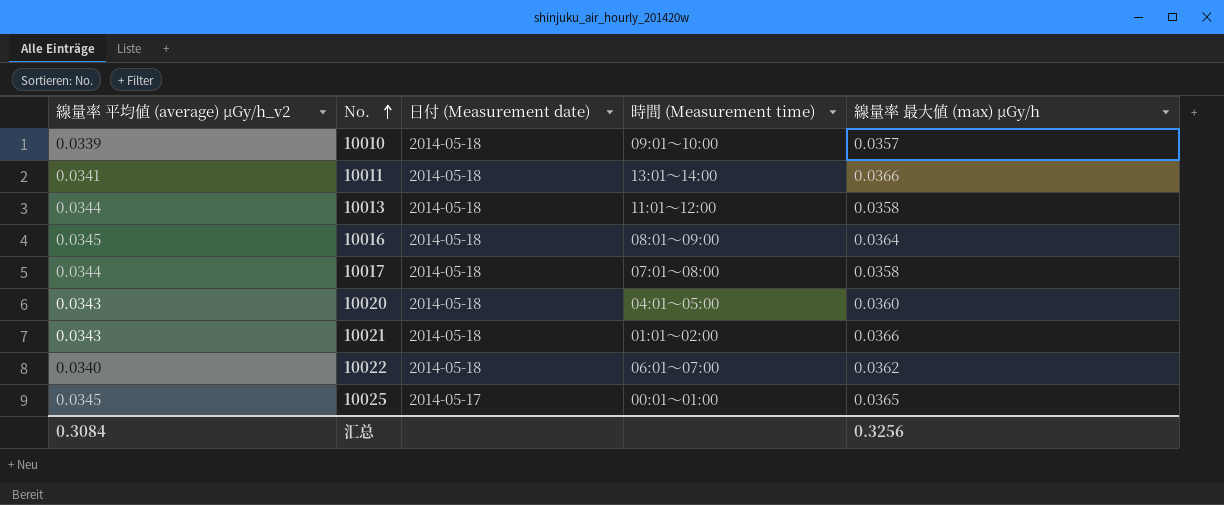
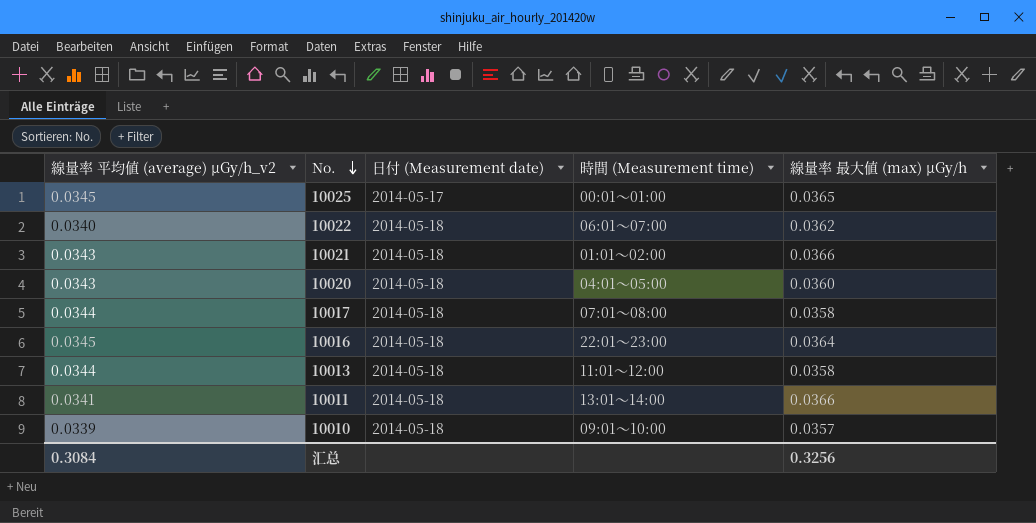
row order: No. ascending -> No. descending
10016 | 時間 (Measurement time): 08:01～09:00 -> 22:01～23:00

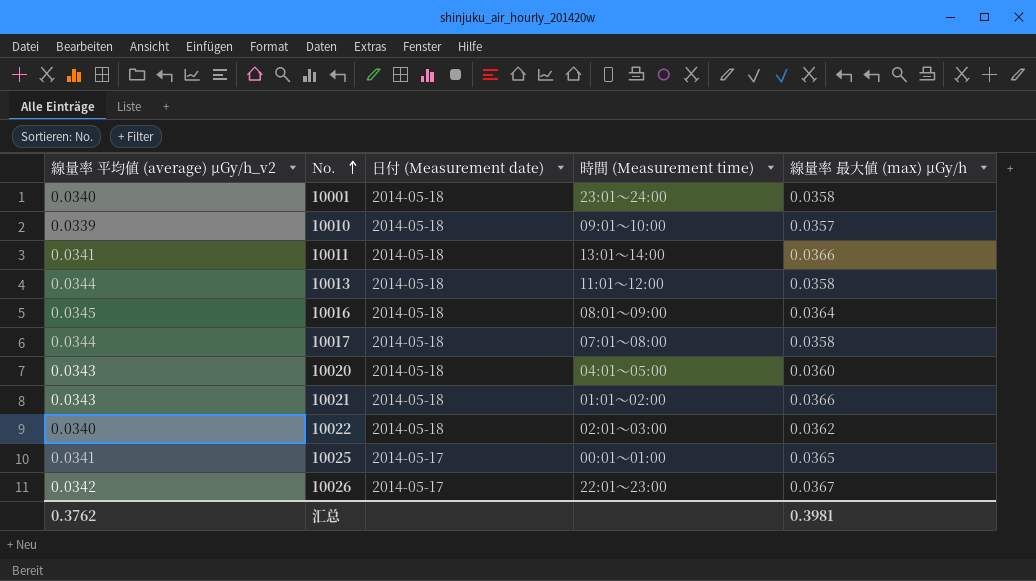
row order: No. descending -> No. ascending
row 10001: none -> 0.0340 | 2014-05-18 | 23:01～24:00 | 0.0358
10016 | 時間 (Measurement time): 22:01～23:00 -> 08:01～09:00
10022 | 時間 (Measurement time): 06:01～07:00 -> 02:01～03:00
10025 | 線量率 平均値 (average) μGy/h_v2: 0.0345 -> 0.0341
row 10026: none -> 0.0342 | 2014-05-17 | 22:01～23:00 | 0.0367
汇总 | 線量率 平均値 (average) μGy/h_v2: 0.3084 -> 0.3762
汇总 | 線量率 最大値 (max) μGy/h: 0.3256 -> 0.3981

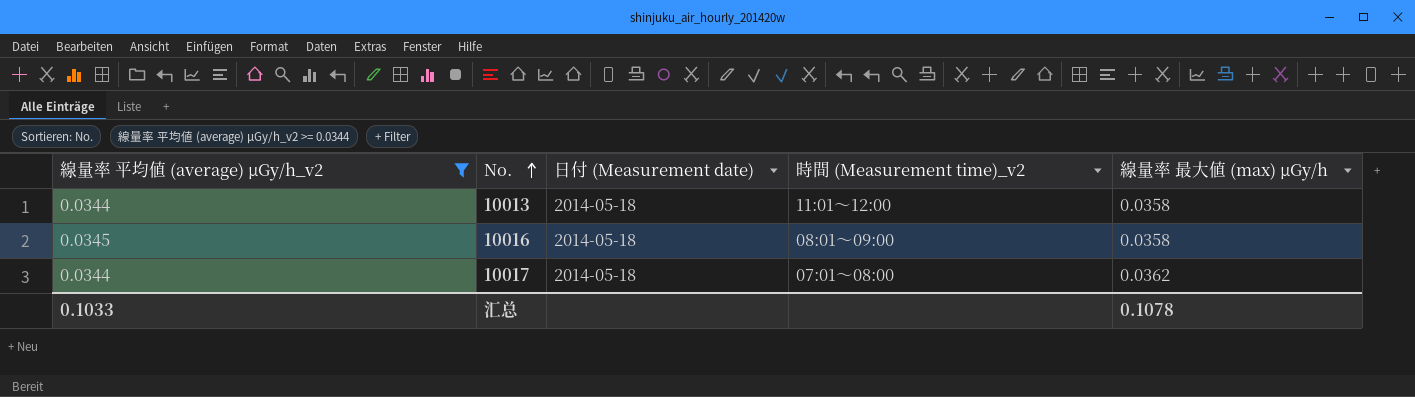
filter: none -> 線量率 平均値 (average) μGy/h_v2 >= 0.0344
column name: 時間 (Measurement time) -> 時間 (Measurement time)_v2
10016 | 線量率 最大値 (max) μGy/h: 0.0364 -> 0.0358
10017 | 線量率 最大値 (max) μGy/h: 0.0358 -> 0.0362
汇总 | 線量率 平均値 (average) μGy/h_v2: 0.3762 -> 0.1033
汇总 | 線量率 最大値 (max) μGy/h: 0.3981 -> 0.1078

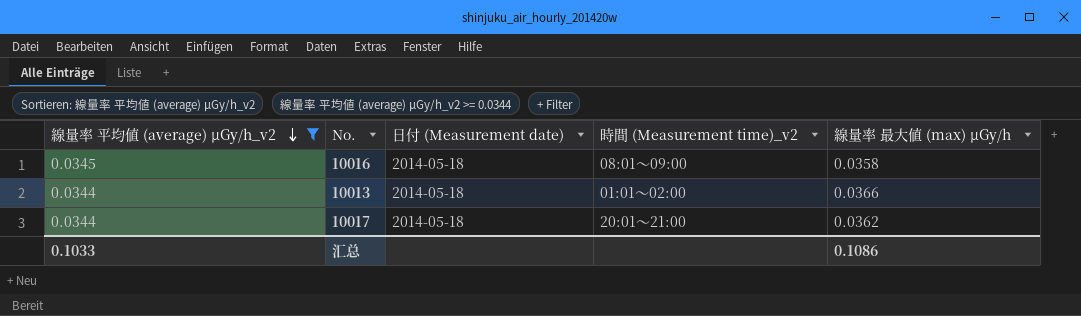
row order: No. ascending -> 線量率 平均値 (average) μGy/h_v2 descending
10013 | 時間 (Measurement time)_v2: 11:01～12:00 -> 01:01～02:00
10013 | 線量率 最大値 (max) μGy/h: 0.0358 -> 0.0366
10017 | 時間 (Measurement time)_v2: 07:01～08:00 -> 20:01～21:00
汇总 | 線量率 最大値 (max) μGy/h: 0.1078 -> 0.1086

